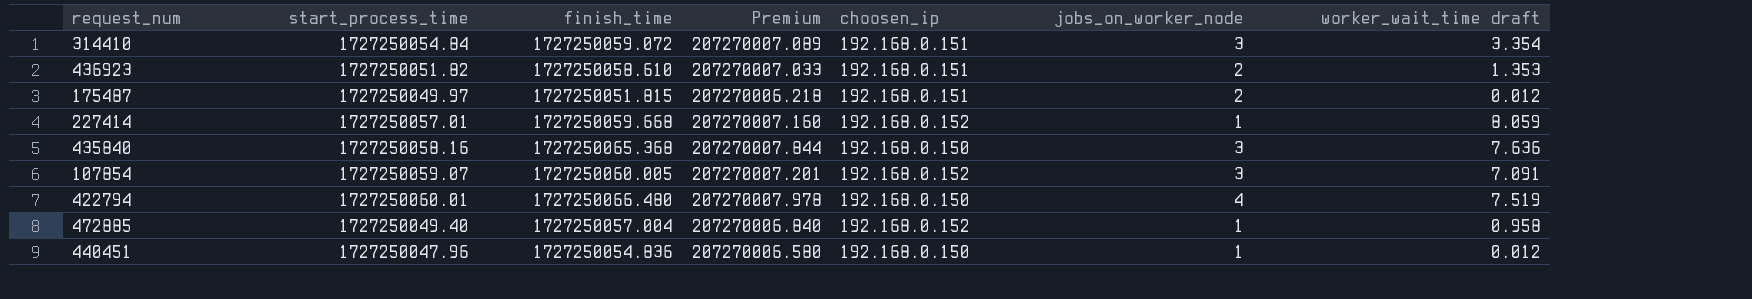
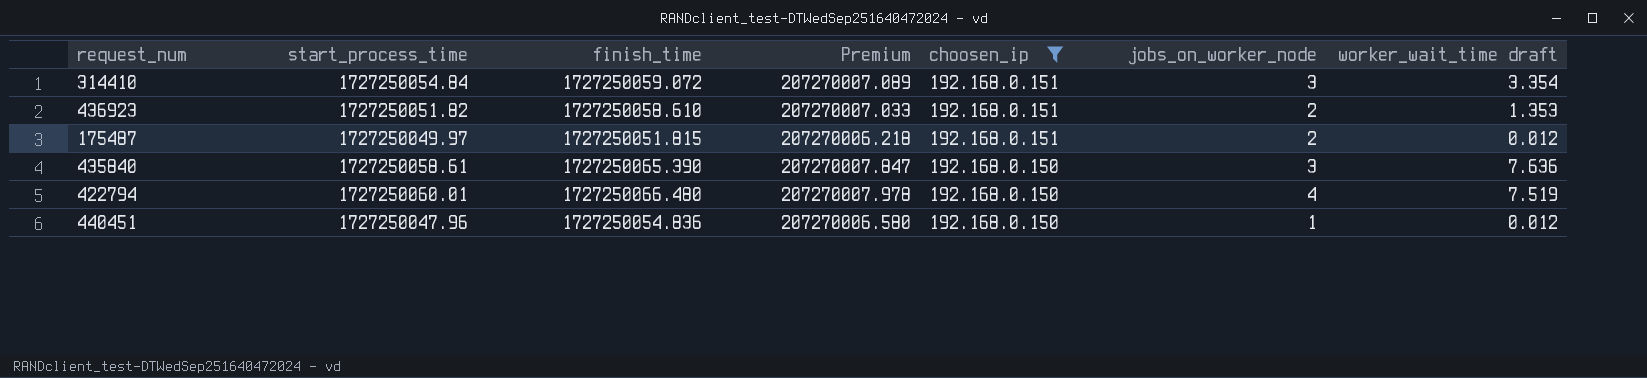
filter: none -> choosen_ip != 192.168.0.152
435840 | start_process_time: 1727250058.16 -> 1727250058.61
435840 | finish_time: 1727250065.368 -> 1727250065.390
435840 | Premium: 207270007.844 -> 207270007.847

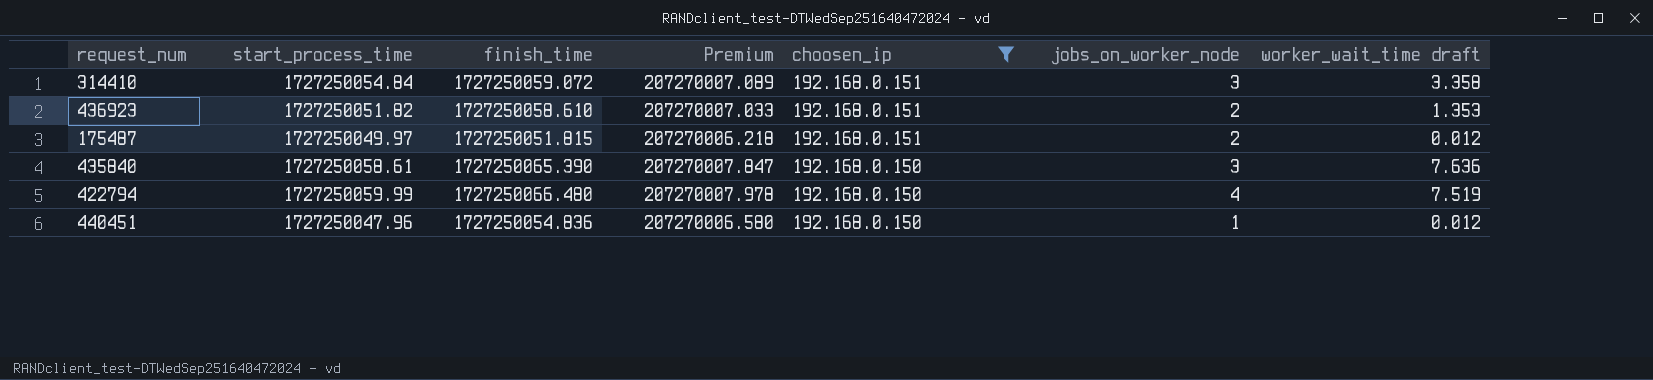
314410 | worker_wait_time draft: 3.354 -> 3.358
422794 | start_process_time: 1727250060.01 -> 1727250059.99

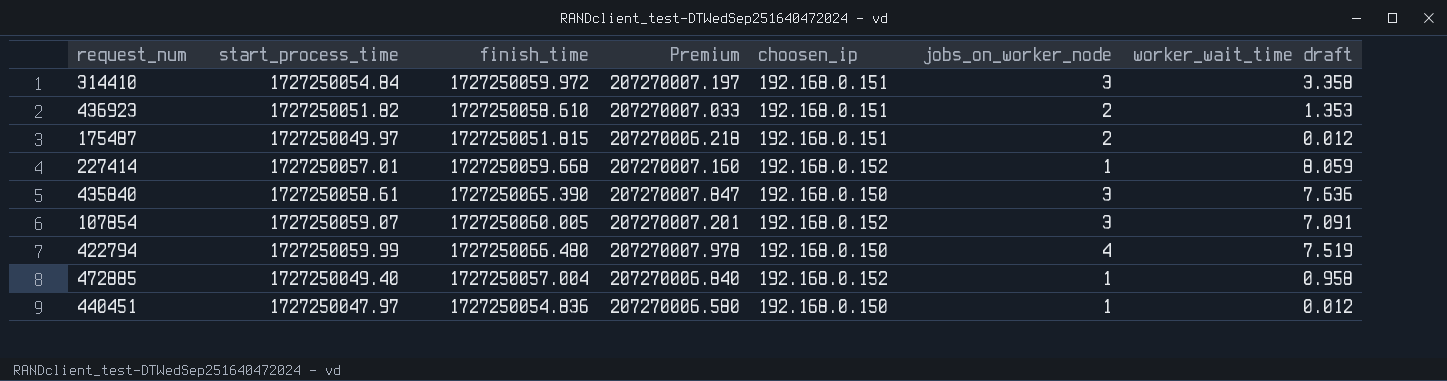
filter: choosen_ip != 192.168.0.152 -> none
314410 | finish_time: 1727250059.072 -> 1727250059.972
314410 | Premium: 207270007.089 -> 207270007.197
440451 | start_process_time: 1727250047.96 -> 1727250047.97

